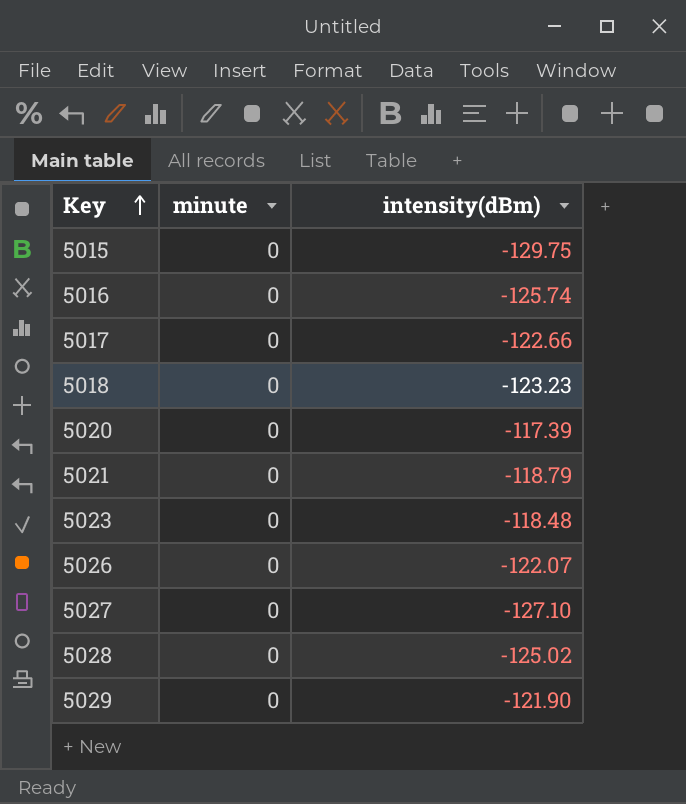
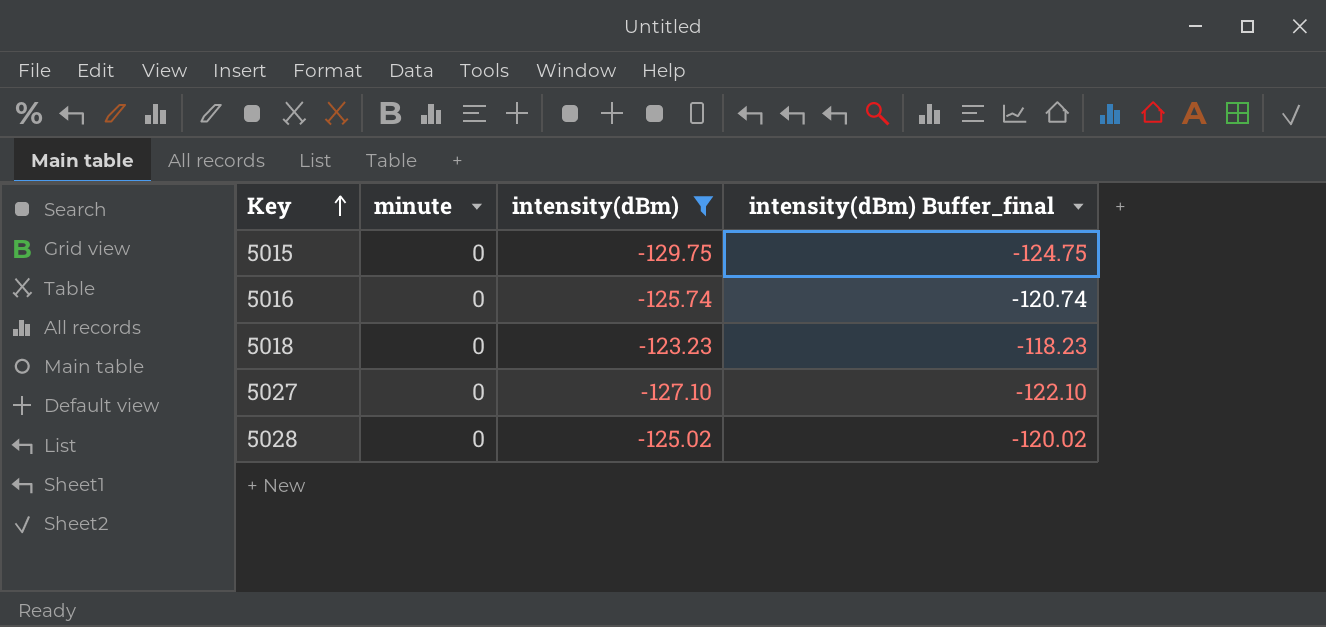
filter: none -> intensity(dBm) <= -123.23
column intensity(dBm) Buffer_final | formula: none -> [intensity(dBm)] + 5

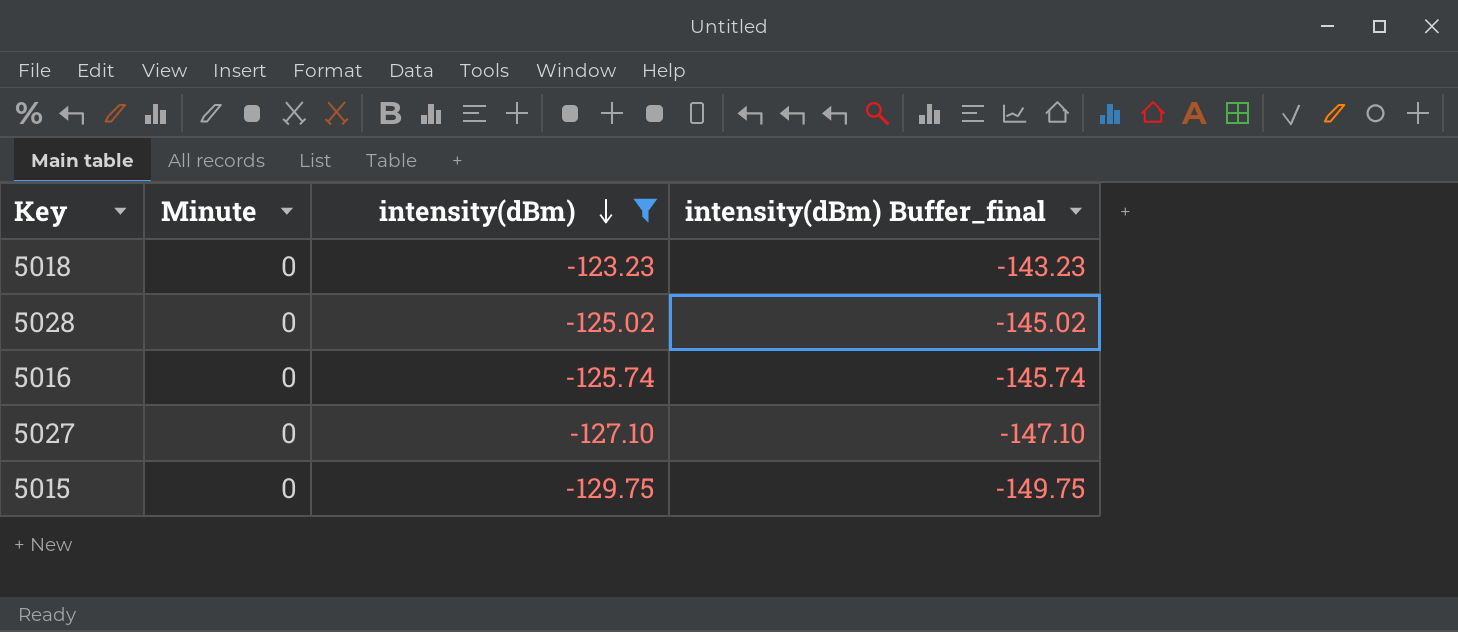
row order: Key ascending -> intensity(dBm) descending
column name: minute -> Minute
column intensity(dBm) Buffer_final | formula: [intensity(dBm)] + 5 -> [intensity(dBm)] - 20

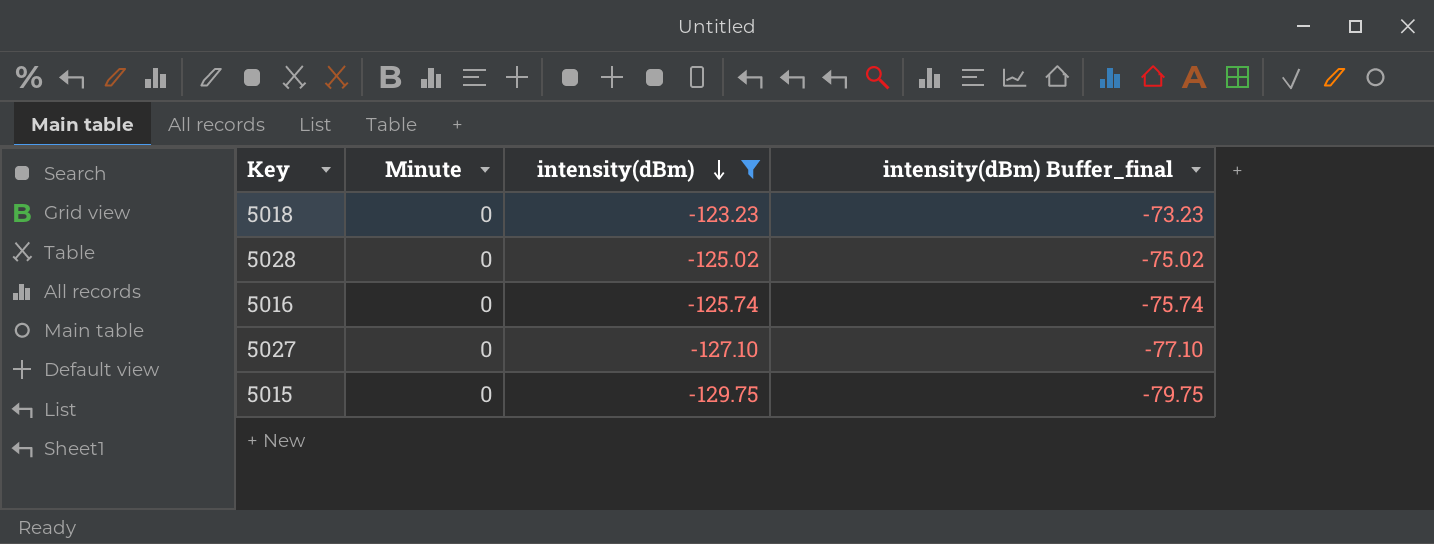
column intensity(dBm) Buffer_final | formula: [intensity(dBm)] - 20 -> [intensity(dBm)] + 50

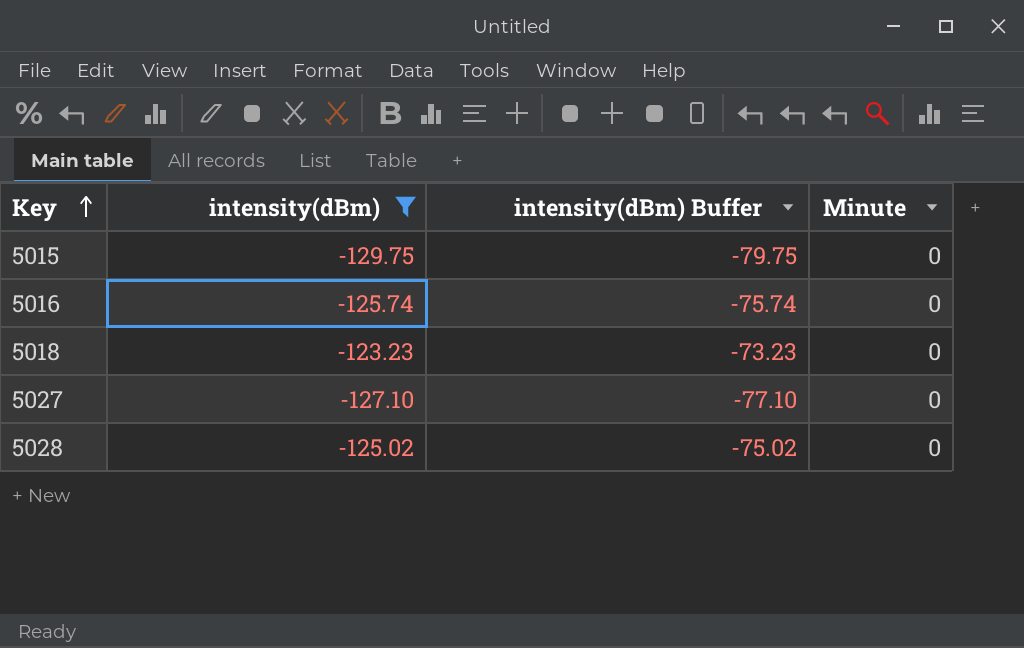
row order: intensity(dBm) descending -> Key ascending
column name: intensity(dBm) Buffer_final -> intensity(dBm) Buffer
column Minute | position: 2 -> 4

